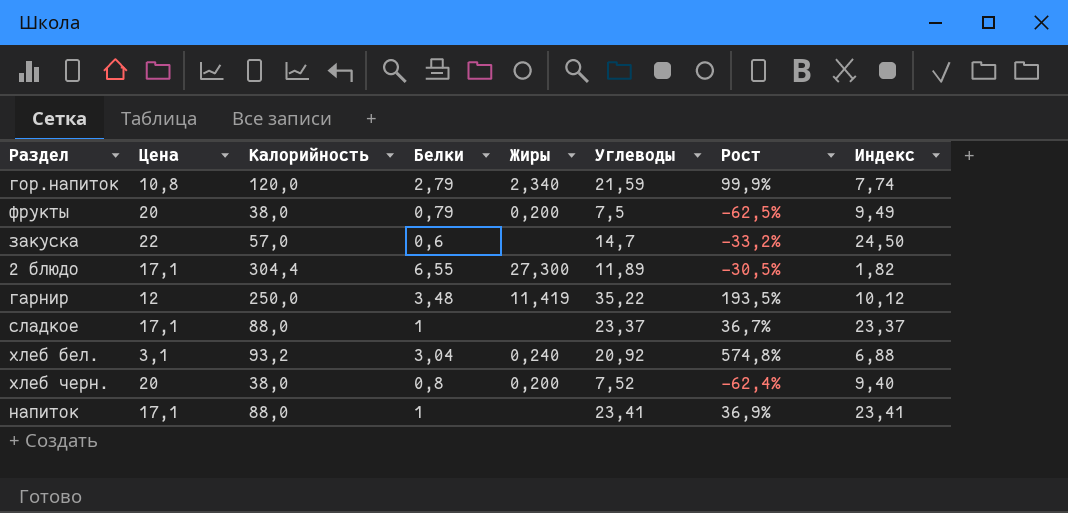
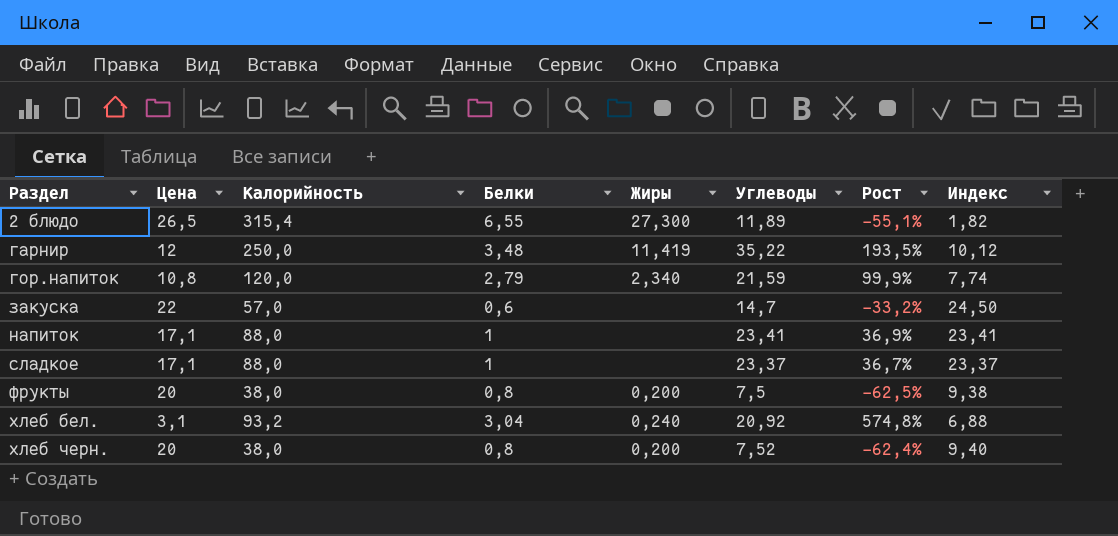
row order: none -> Раздел ascending
2 блюдо | Цена: 17,1 -> 26,5
2 блюдо | Калорийность: 304,4 -> 315,4
2 блюдо | Рост: -30,5% -> -55,1%
фрукты | Белки: 0,79 -> 0,8
фрукты | Индекс: 9,49 -> 9,38

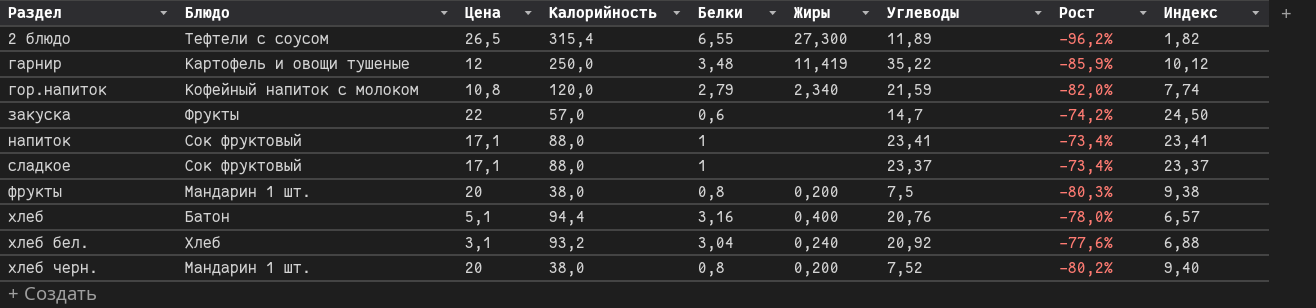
column Блюдо | position: none -> 2
column Рост | formula: ([Углеводы] - [Цена]) / [Цена] -> ([Углеводы] - [Калорийность]) / [Калорийность]
row хлеб: none -> Батон | 5,1 | 94,4 | 3,16 | 0,400 | 20,76 | -78,0% | 6,57

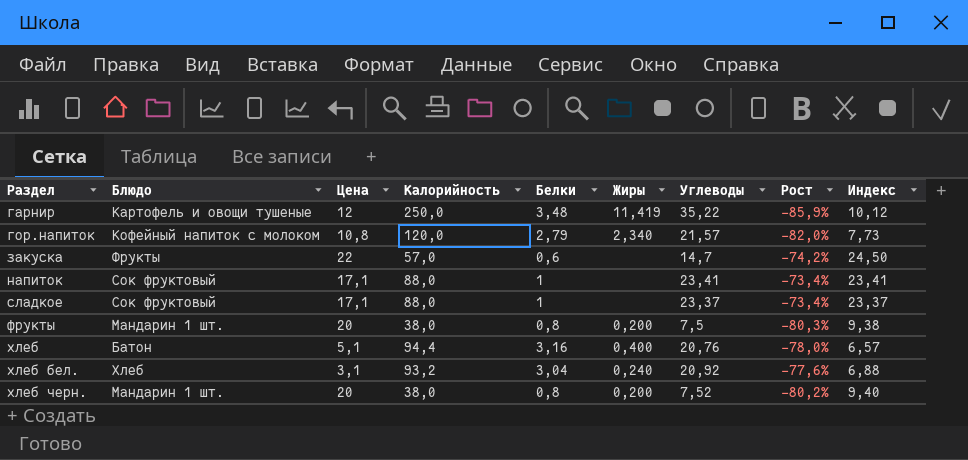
row 2 блюдо: Тефтели с соусом | 26,5 | 315,4 | 6,55 | 27,300 | 11,89 | -96,2% | 1,82 -> none
гор.напиток | Углеводы: 21,59 -> 21,57
гор.напиток | Индекс: 7,74 -> 7,73

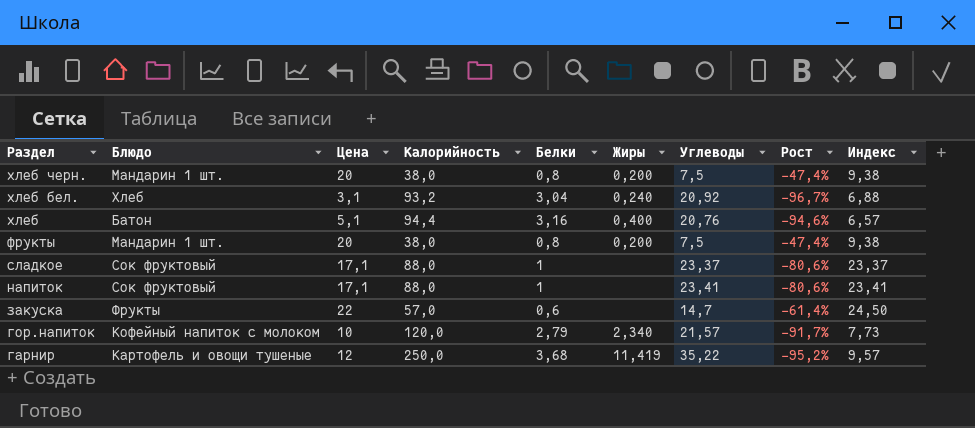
row order: Раздел ascending -> Раздел descending
column Рост | formula: ([Углеводы] - [Калорийность]) / [Калорийность] -> ([Цена] - [Калорийность]) / [Калорийность]
хлеб черн. | Углеводы: 7,52 -> 7,5
хлеб черн. | Индекс: 9,40 -> 9,38
гор.напиток | Цена: 10,8 -> 10
гарнир | Белки: 3,48 -> 3,68
гарнир | Индекс: 10,12 -> 9,57

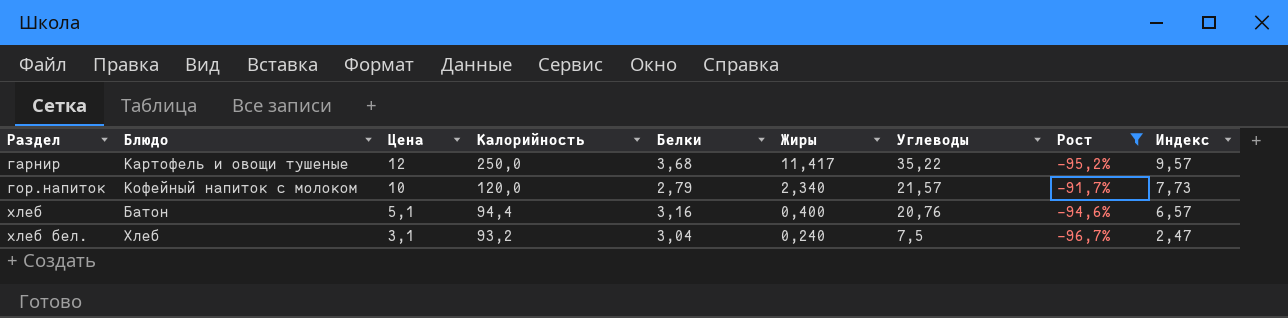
filter: none -> Рост <= -91,7%
row order: Раздел descending -> Раздел ascending
гарнир | Жиры: 11,419 -> 11,417
хлеб бел. | Углеводы: 20,92 -> 7,5
хлеб бел. | Индекс: 6,88 -> 2,47

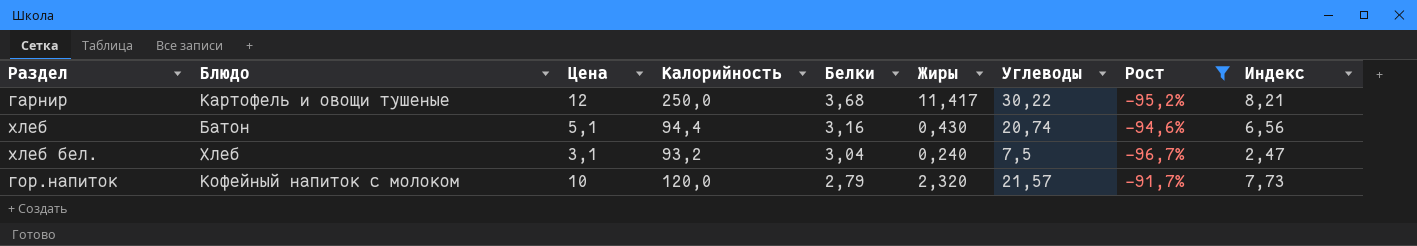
row order: Раздел ascending -> Белки descending
гарнир | Углеводы: 35,22 -> 30,22
гарнир | Индекс: 9,57 -> 8,21
хлеб | Жиры: 0,400 -> 0,430
хлеб | Углеводы: 20,76 -> 20,74
хлеб | Индекс: 6,57 -> 6,56
гор.напиток | Жиры: 2,340 -> 2,320

